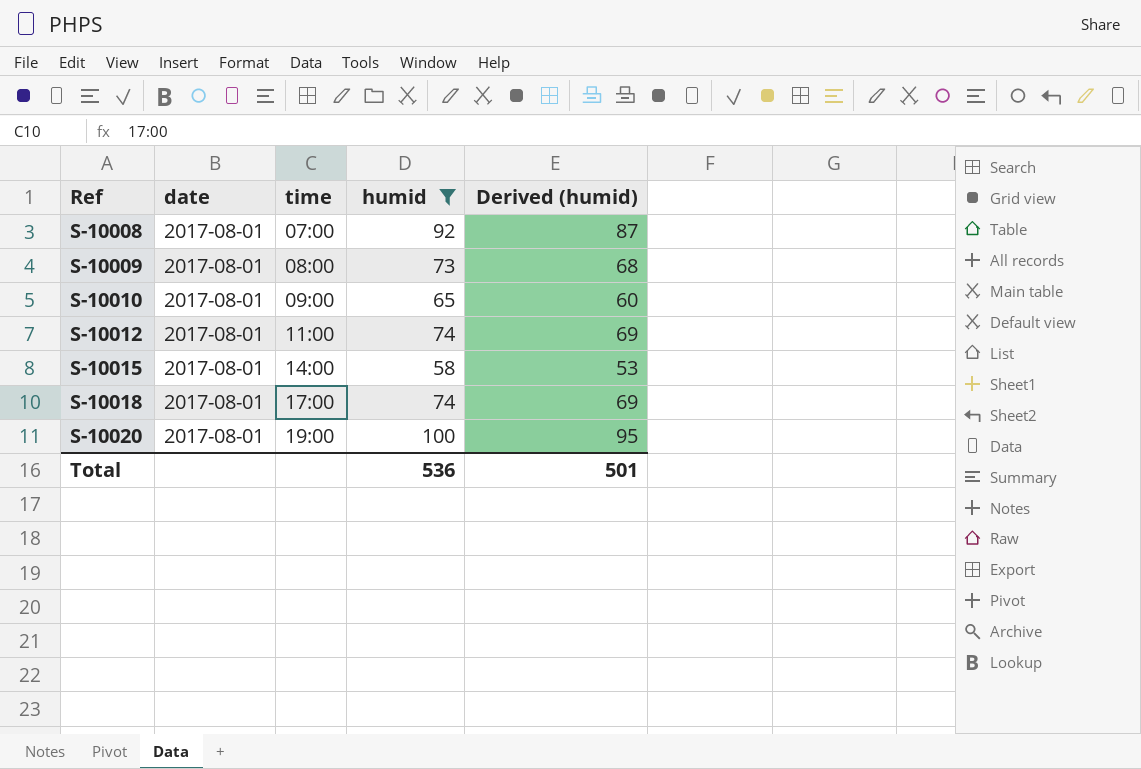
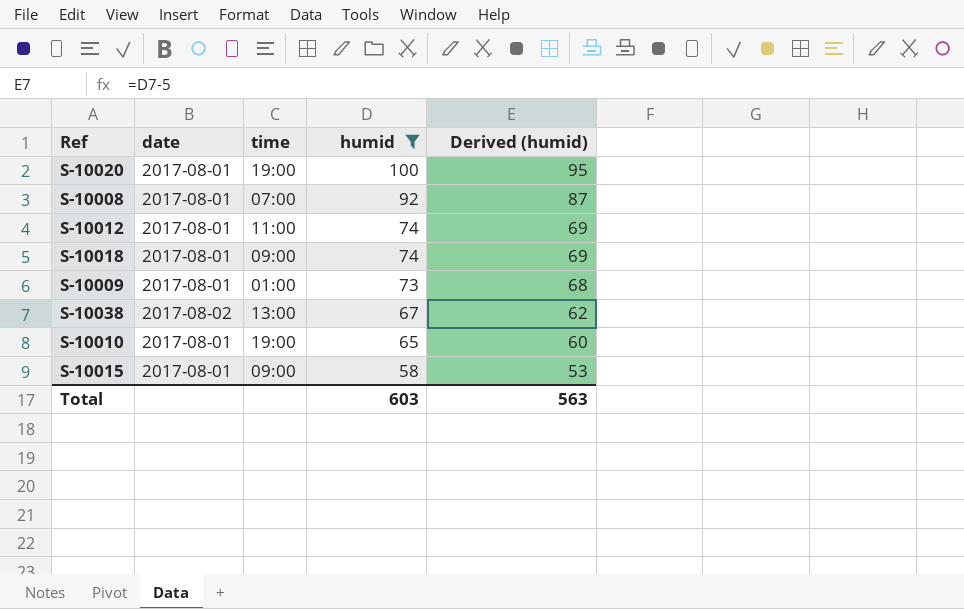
row order: Ref ascending -> humid descending
S-10018 | time: 17:00 -> 09:00
S-10009 | time: 08:00 -> 01:00
row S-10038: none -> 2017-08-02 | 13:00 | 67 | 62
S-10010 | time: 09:00 -> 19:00
S-10015 | time: 14:00 -> 09:00
Total | humid: 536 -> 603
Total | Derived (humid): 501 -> 563

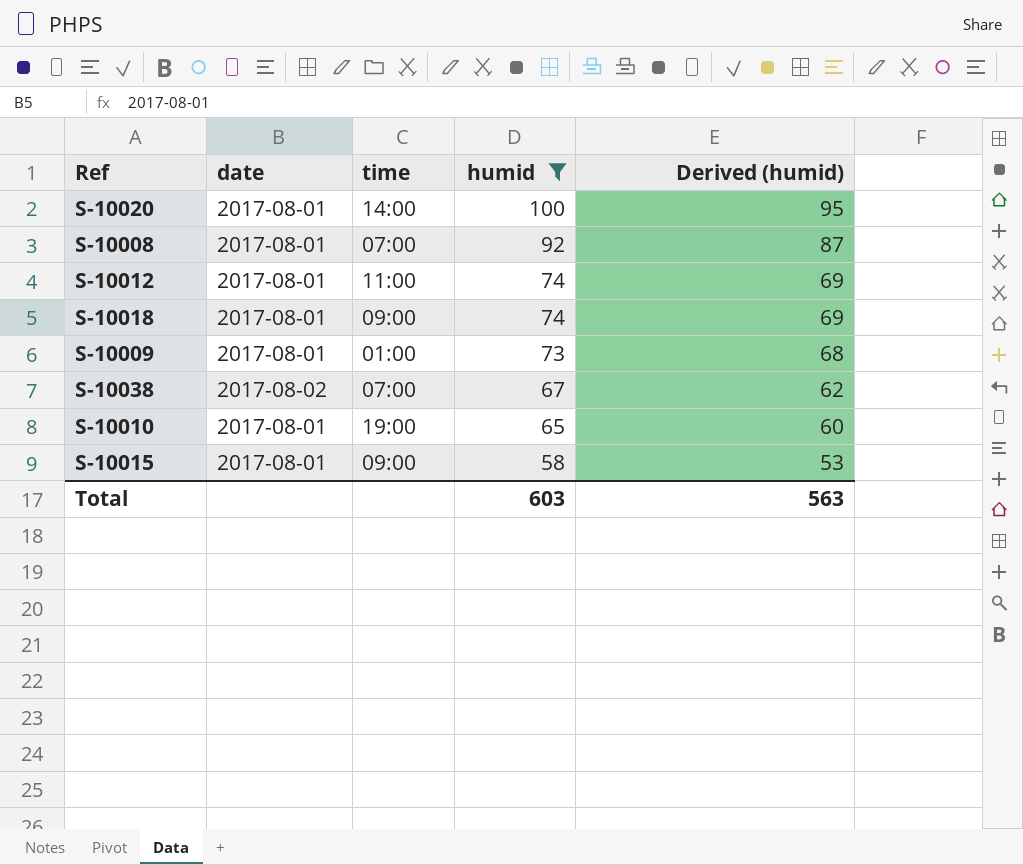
S-10020 | time: 19:00 -> 14:00
S-10038 | time: 13:00 -> 07:00

